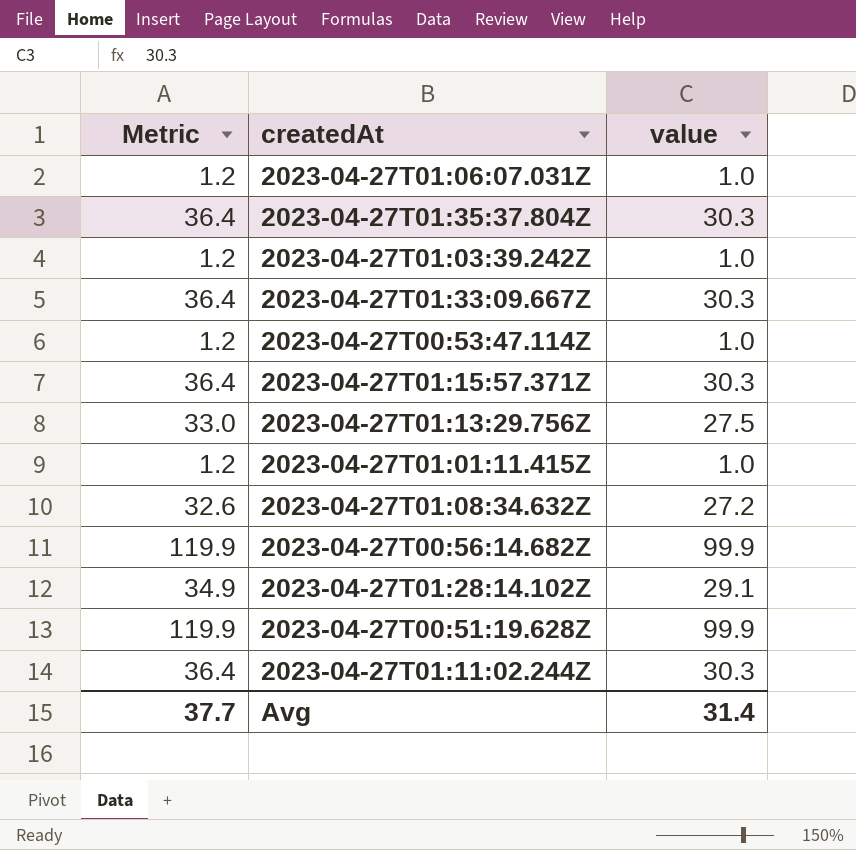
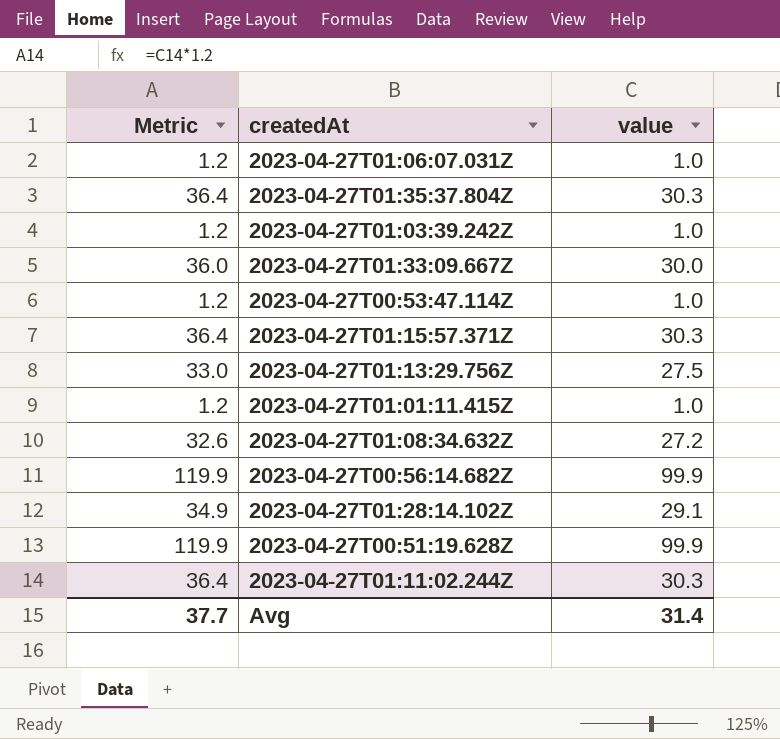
2023-04-27T01:33:09.667Z | Metric: 36.4 -> 36.0
2023-04-27T01:33:09.667Z | value: 30.3 -> 30.0

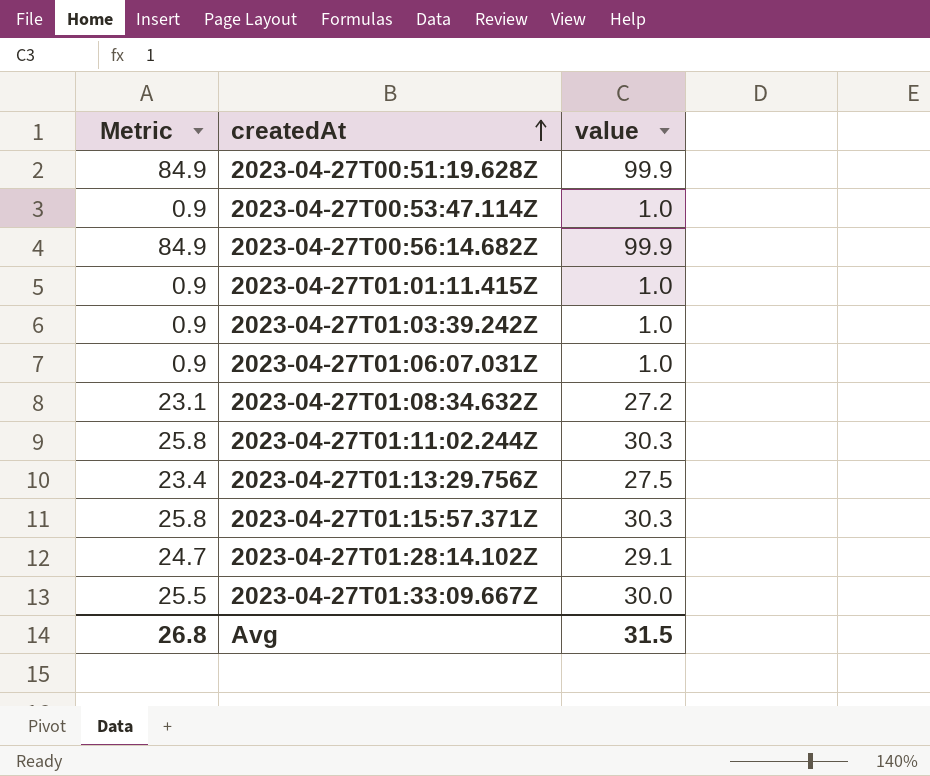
row order: none -> createdAt ascending
column Metric | formula: [value] * 1.2 -> [value] * 0.85
row 2023-04-27T01:35:37.804Z: 36.4 | 30.3 -> none
Avg | Metric: 37.7 -> 26.8
Avg | value: 31.4 -> 31.5

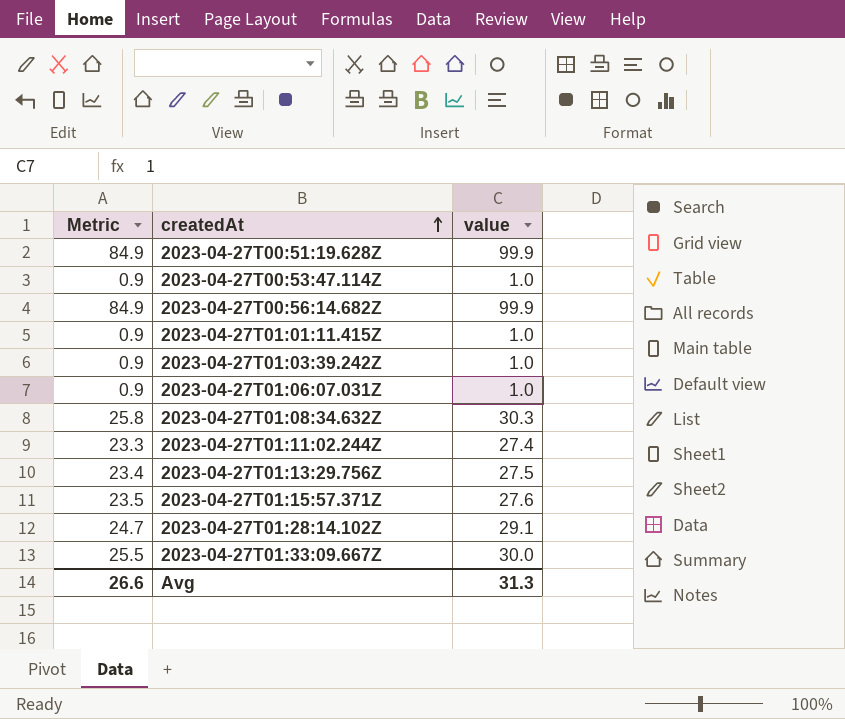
2023-04-27T01:08:34.632Z | Metric: 23.1 -> 25.8
2023-04-27T01:08:34.632Z | value: 27.2 -> 30.3
2023-04-27T01:11:02.244Z | Metric: 25.8 -> 23.3
2023-04-27T01:11:02.244Z | value: 30.3 -> 27.4
2023-04-27T01:15:57.371Z | Metric: 25.8 -> 23.5
2023-04-27T01:15:57.371Z | value: 30.3 -> 27.6
Avg | Metric: 26.8 -> 26.6
Avg | value: 31.5 -> 31.3

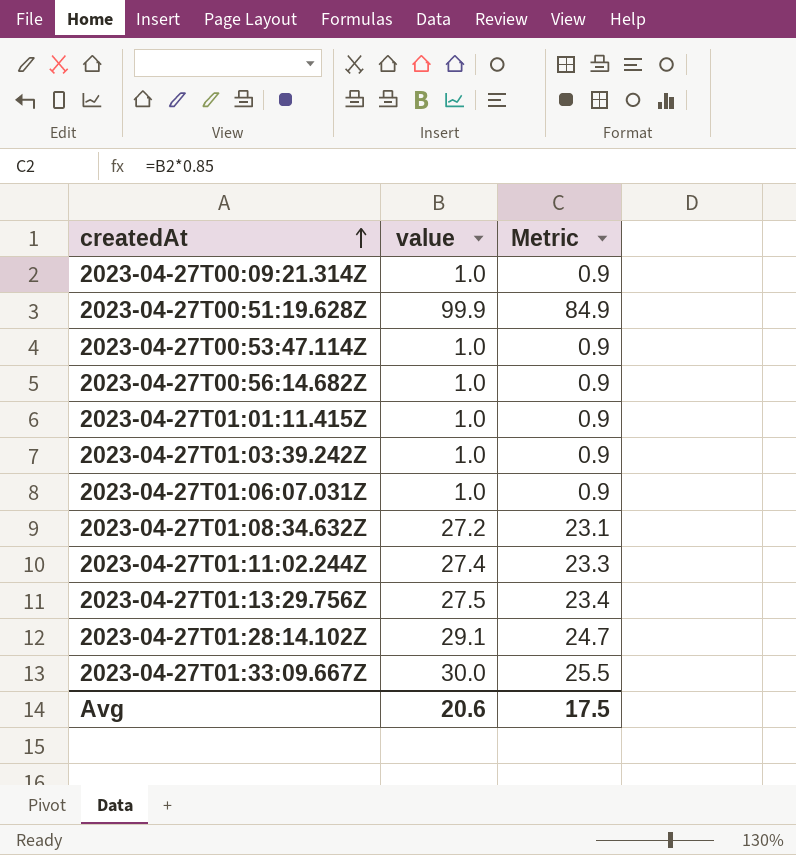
column Metric | position: 1 -> 3
row 2023-04-27T01:15:57.371Z: 23.5 | 27.6 -> none
row 2023-04-27T00:09:21.314Z: none -> 1.0 | 0.9
2023-04-27T00:56:14.682Z | value: 99.9 -> 1.0
2023-04-27T00:56:14.682Z | Metric: 84.9 -> 0.9
2023-04-27T01:08:34.632Z | value: 30.3 -> 27.2
2023-04-27T01:08:34.632Z | Metric: 25.8 -> 23.1
Avg | value: 31.3 -> 20.6
Avg | Metric: 26.6 -> 17.5

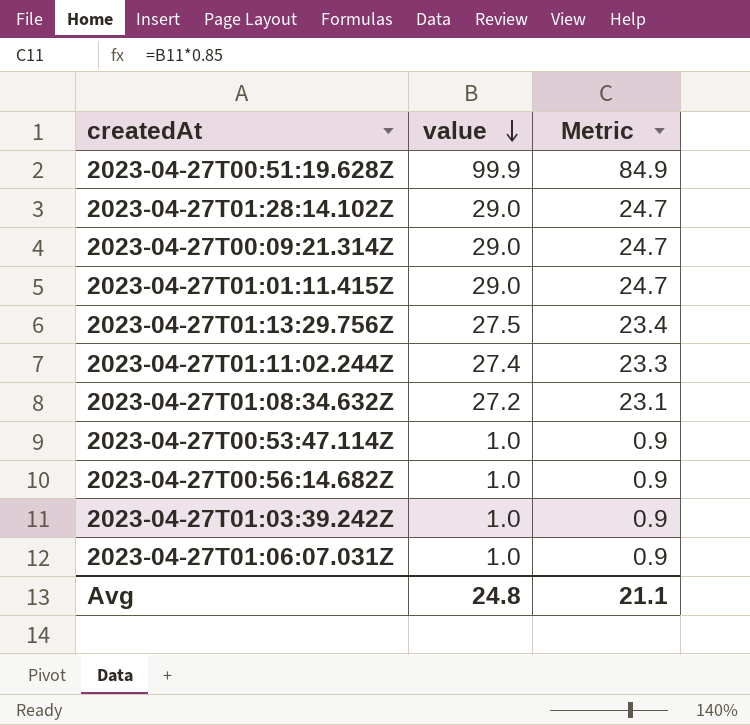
row order: createdAt ascending -> value descending
row 2023-04-27T01:33:09.667Z: 30.0 | 25.5 -> none
2023-04-27T01:28:14.102Z | value: 29.1 -> 29.0
2023-04-27T00:09:21.314Z | value: 1.0 -> 29.0
2023-04-27T00:09:21.314Z | Metric: 0.9 -> 24.7
2023-04-27T01:01:11.415Z | value: 1.0 -> 29.0
2023-04-27T01:01:11.415Z | Metric: 0.9 -> 24.7
Avg | value: 20.6 -> 24.8
Avg | Metric: 17.5 -> 21.1

